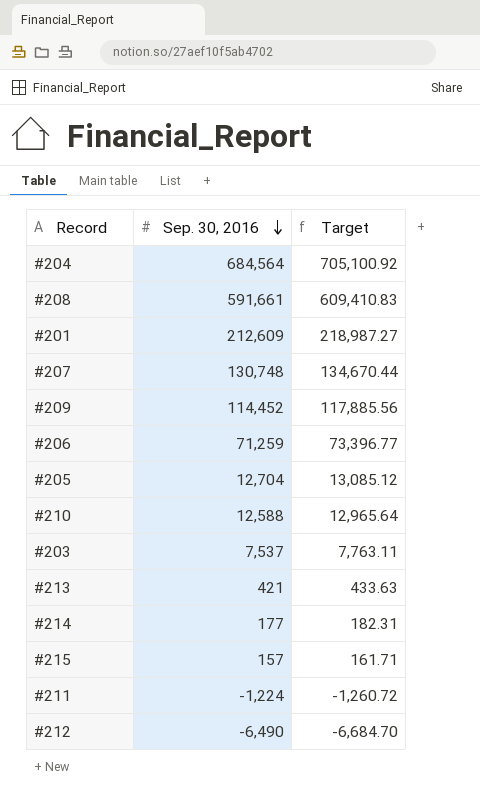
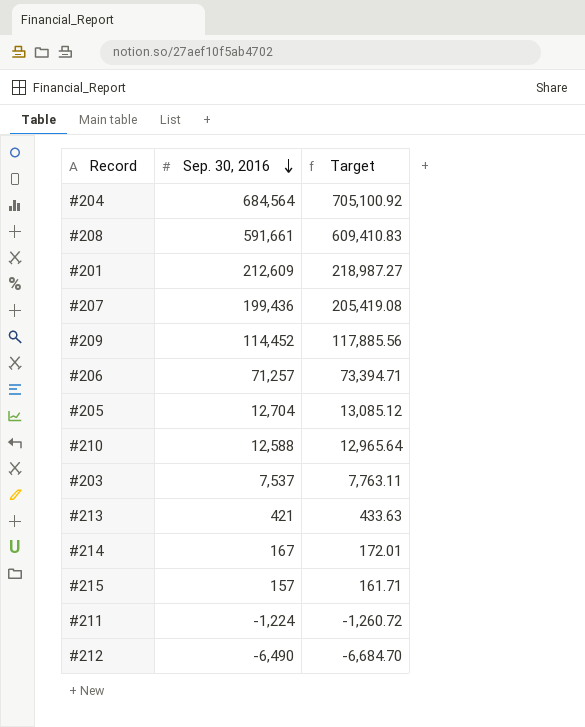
#207 | Sep. 30, 2016: 130,748 -> 199,436
#207 | Target: 134,670.44 -> 205,419.08
#206 | Sep. 30, 2016: 71,259 -> 71,257
#206 | Target: 73,396.77 -> 73,394.71
#214 | Sep. 30, 2016: 177 -> 167
#214 | Target: 182.31 -> 172.01

